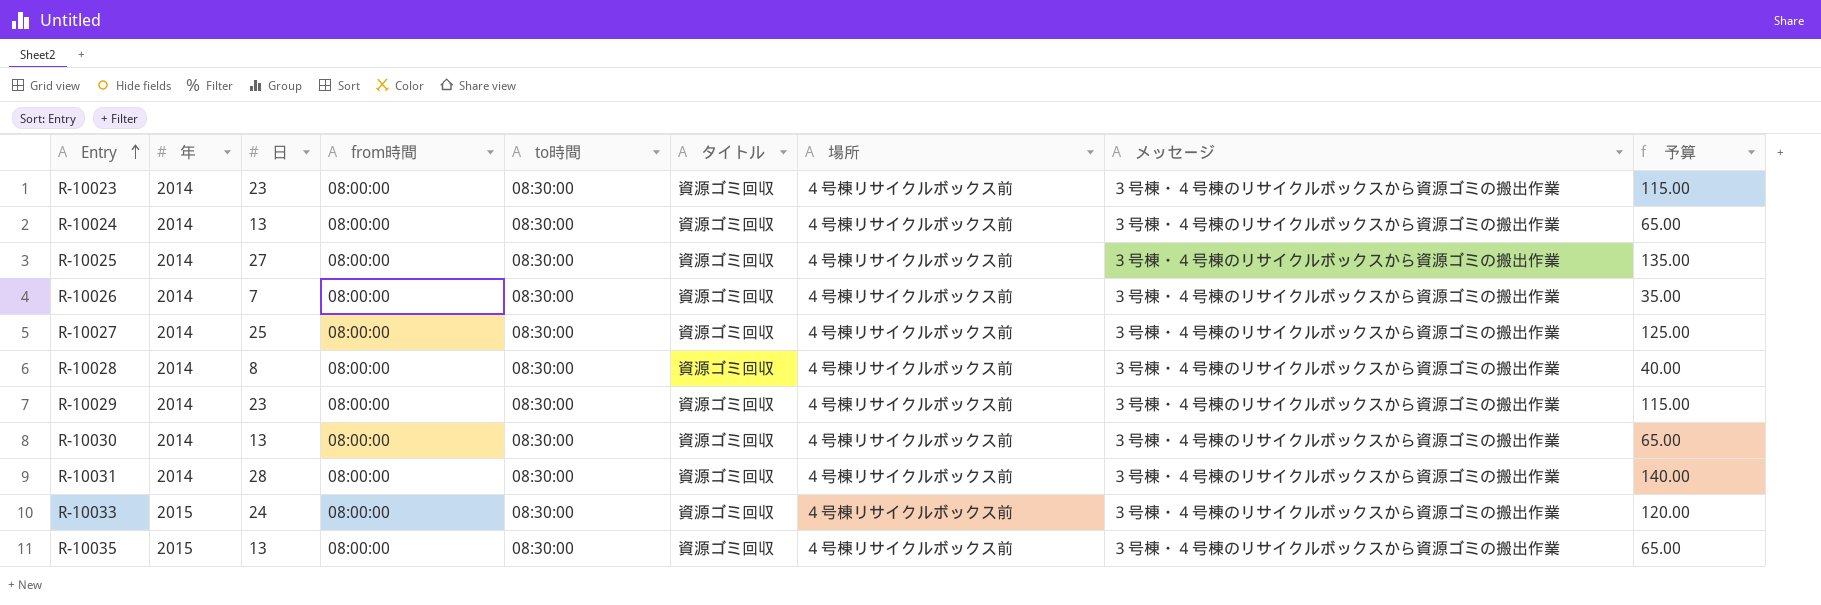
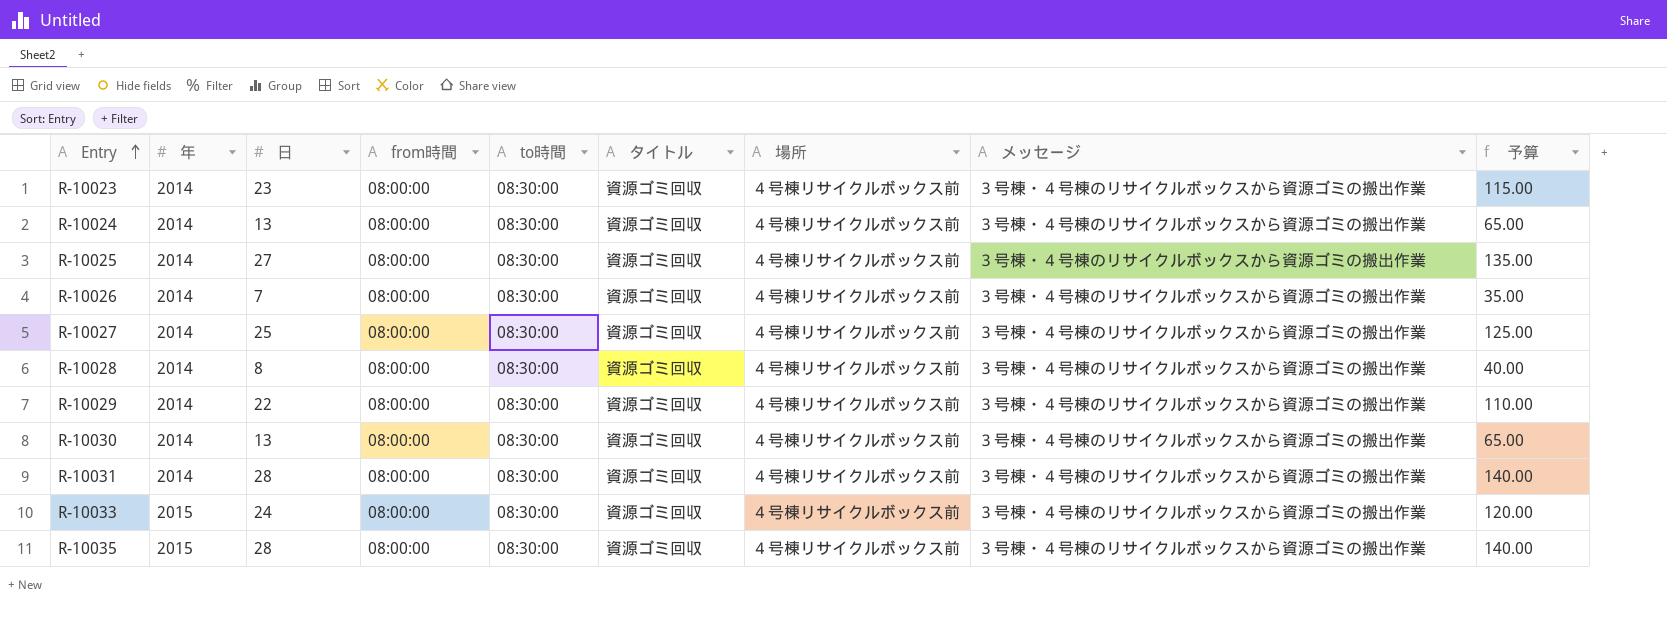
R-10029 | 日: 23 -> 22
R-10029 | 予算: 115.00 -> 110.00
R-10035 | 日: 13 -> 28
R-10035 | 予算: 65.00 -> 140.00

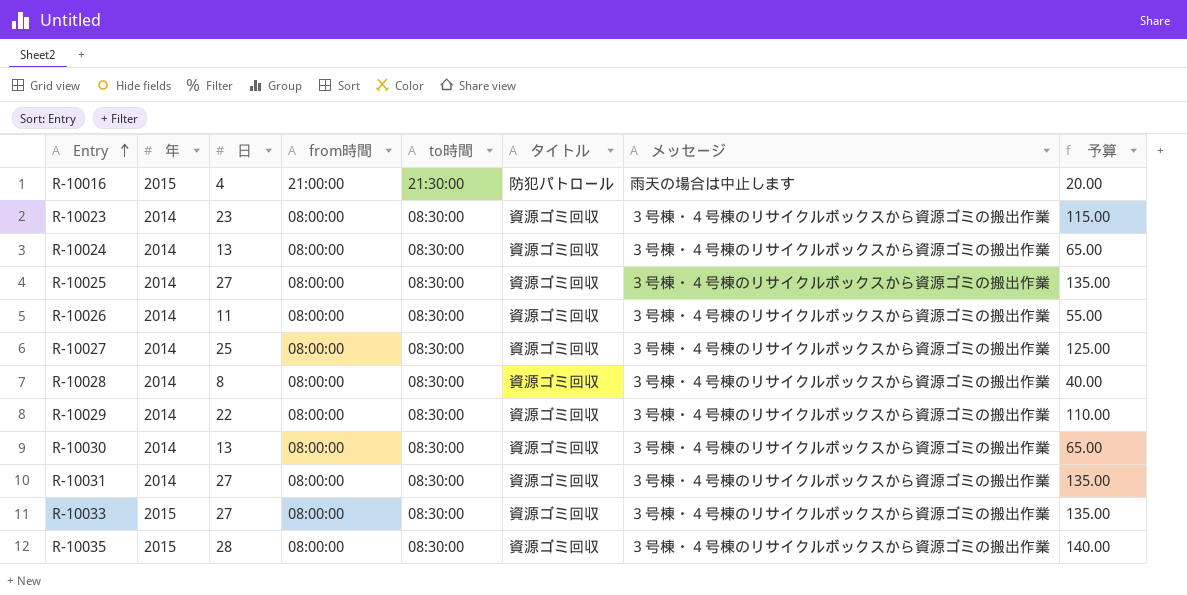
column 場所 | position: 7 -> none
row R-10016: none -> 2015 | 4 | 21:00:00 | 21:30:00 | 防犯パトロール | 雨天の場合は中止します | 20.00
R-10026 | 日: 7 -> 11
R-10026 | 予算: 35.00 -> 55.00
R-10031 | 日: 28 -> 27
R-10031 | 予算: 140.00 -> 135.00
R-10033 | 日: 24 -> 27
R-10033 | 予算: 120.00 -> 135.00

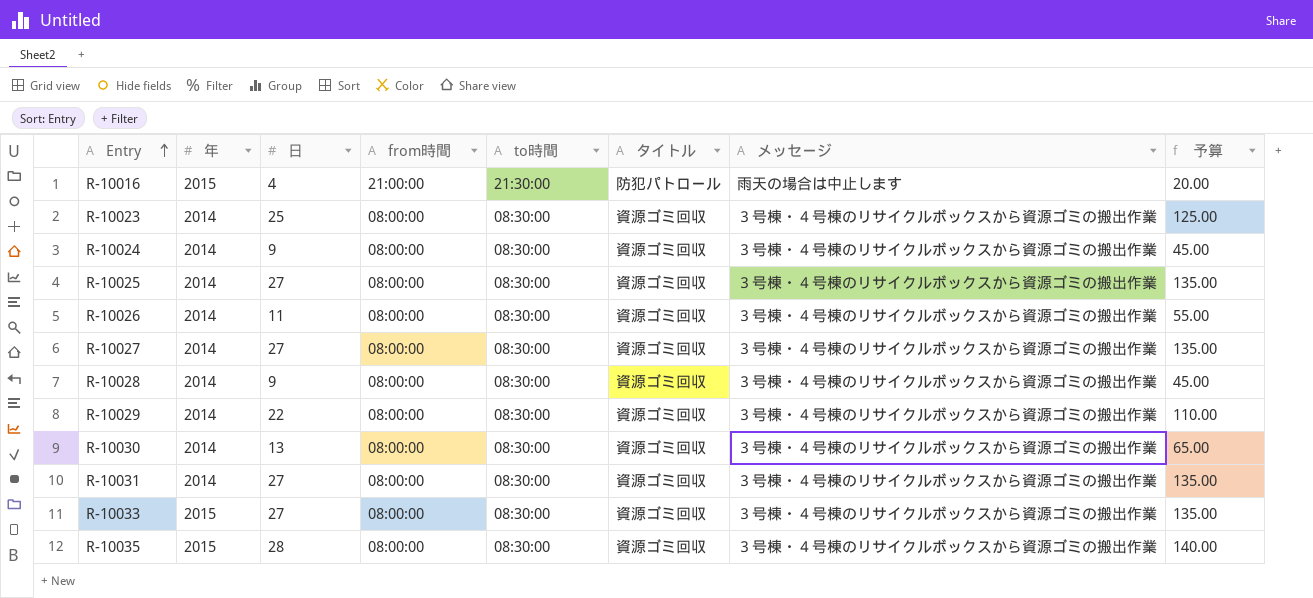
R-10023 | 日: 23 -> 25
R-10023 | 予算: 115.00 -> 125.00
R-10024 | 日: 13 -> 9
R-10024 | 予算: 65.00 -> 45.00
R-10027 | 日: 25 -> 27
R-10027 | 予算: 125.00 -> 135.00
R-10028 | 日: 8 -> 9
R-10028 | 予算: 40.00 -> 45.00

